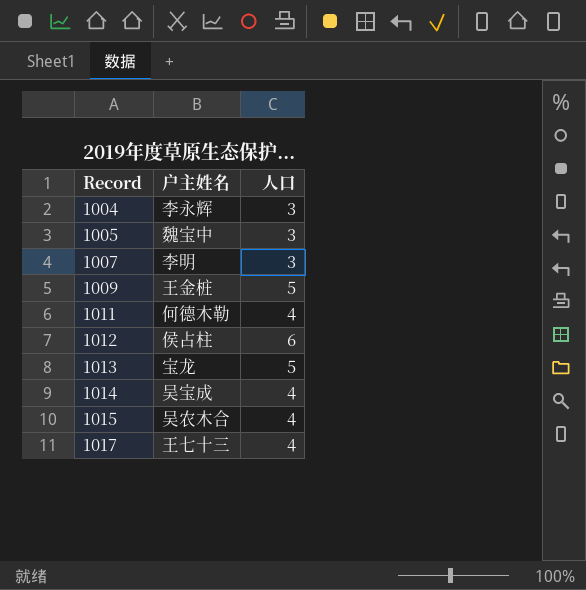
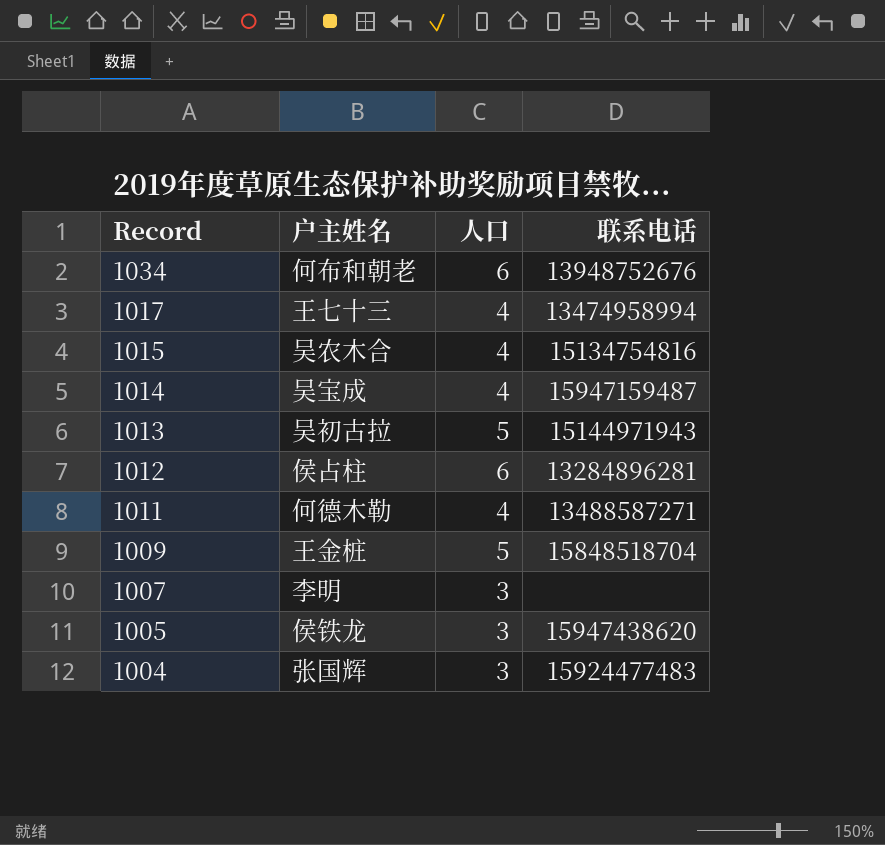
row order: Record ascending -> Record descending
column 联系电话 | position: none -> 4
row 1034: none -> 何布和朝老 | 6 | 13948752676
1013 | 户主姓名: 宝龙 -> 吴初古拉
1005 | 户主姓名: 魏宝中 -> 侯铁龙
1004 | 户主姓名: 李永辉 -> 张国辉

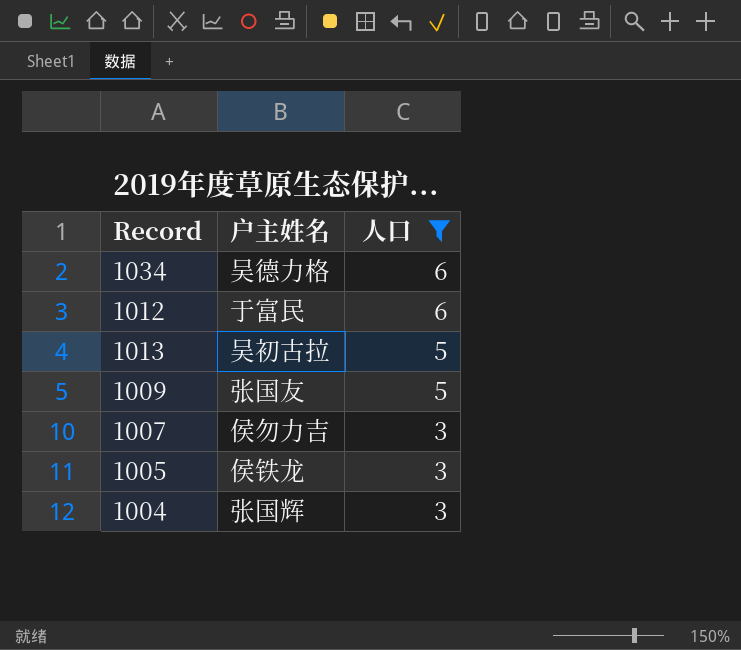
filter: none -> 人口 != 4
row order: Record descending -> 人口 descending
column 联系电话 | position: 4 -> none
1034 | 户主姓名: 何布和朝老 -> 吴德力格
1012 | 户主姓名: 侯占柱 -> 于富民
1009 | 户主姓名: 王金桩 -> 张国友
1007 | 户主姓名: 李明 -> 侯勿力吉

